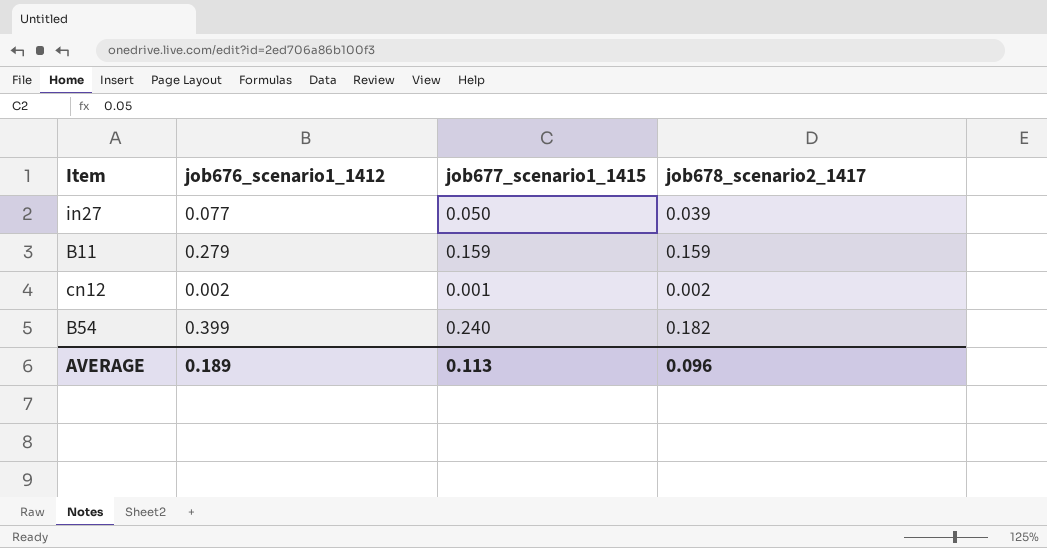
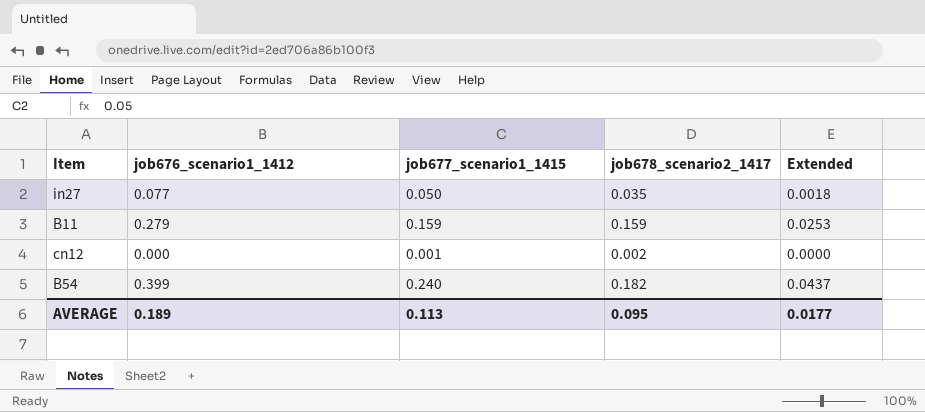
column Extended | formula: none -> [job677_scenario1_1415] * [job678_scenario2_1417]
in27 | job678_scenario2_1417: 0.039 -> 0.035
cn12 | job676_scenario1_1412: 0.002 -> 0.000
AVERAGE | job678_scenario2_1417: 0.096 -> 0.095

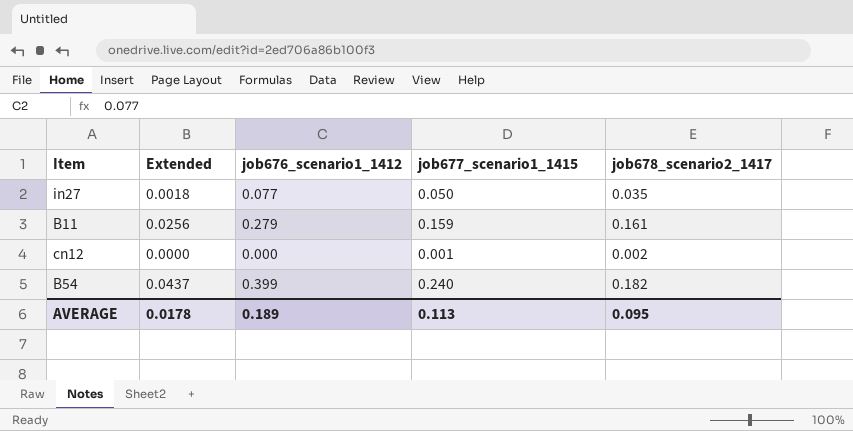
column Extended | position: 5 -> 2
B11 | Extended: 0.0253 -> 0.0256
B11 | job678_scenario2_1417: 0.159 -> 0.161
AVERAGE | Extended: 0.0177 -> 0.0178

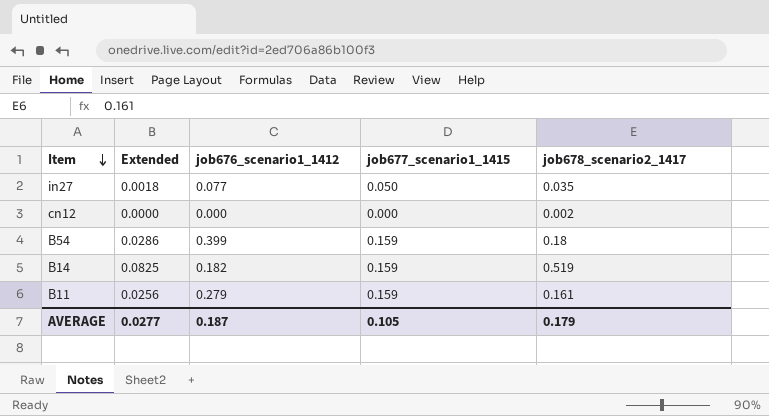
row order: none -> Item descending
cn12 | job677_scenario1_1415: 0.001 -> 0.000
B54 | Extended: 0.0437 -> 0.0286
B54 | job677_scenario1_1415: 0.240 -> 0.159
B54 | job678_scenario2_1417: 0.182 -> 0.18
row B14: none -> 0.0825 | 0.182 | 0.159 | 0.519
AVERAGE | Extended: 0.0178 -> 0.0277
AVERAGE | job676_scenario1_1412: 0.189 -> 0.187
AVERAGE | job677_scenario1_1415: 0.113 -> 0.105
AVERAGE | job678_scenario2_1417: 0.095 -> 0.179

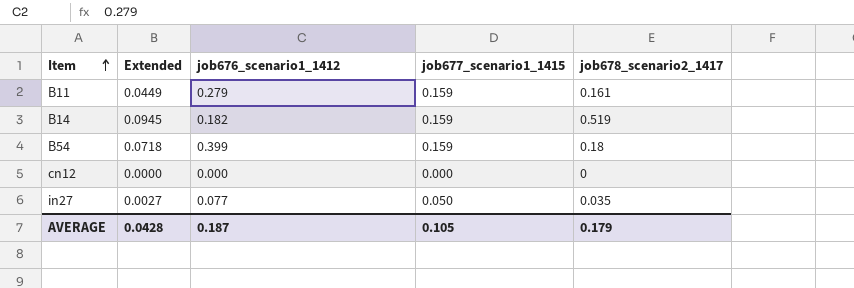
row order: Item descending -> Item ascending
column Extended | formula: [job677_scenario1_1415] * [job678_scenario2_1417] -> [job676_scenario1_1412] * [job678_scenario2_1417]
cn12 | job678_scenario2_1417: 0.002 -> 0
AVERAGE | Extended: 0.0277 -> 0.0428

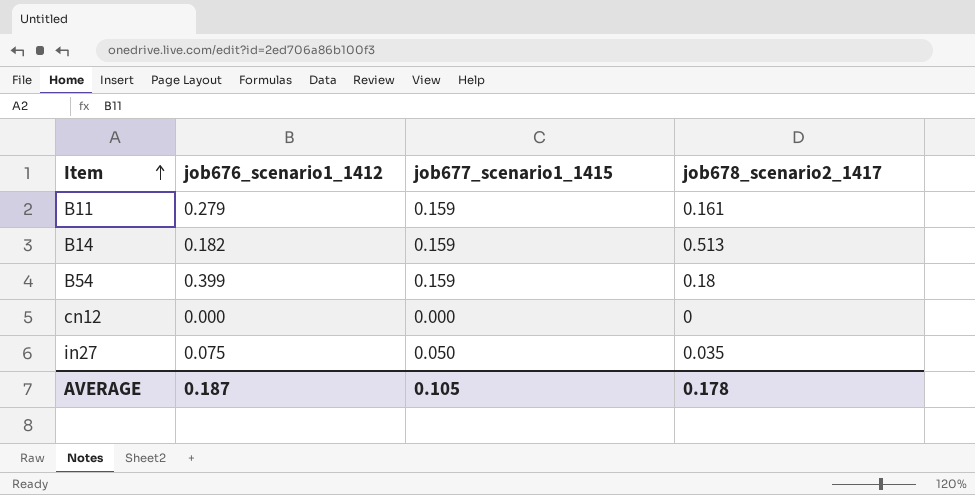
column Extended | formula: [job676_scenario1_1412] * [job678_scenario2_1417] -> none
B14 | job678_scenario2_1417: 0.519 -> 0.513
in27 | job676_scenario1_1412: 0.077 -> 0.075
AVERAGE | job678_scenario2_1417: 0.179 -> 0.178

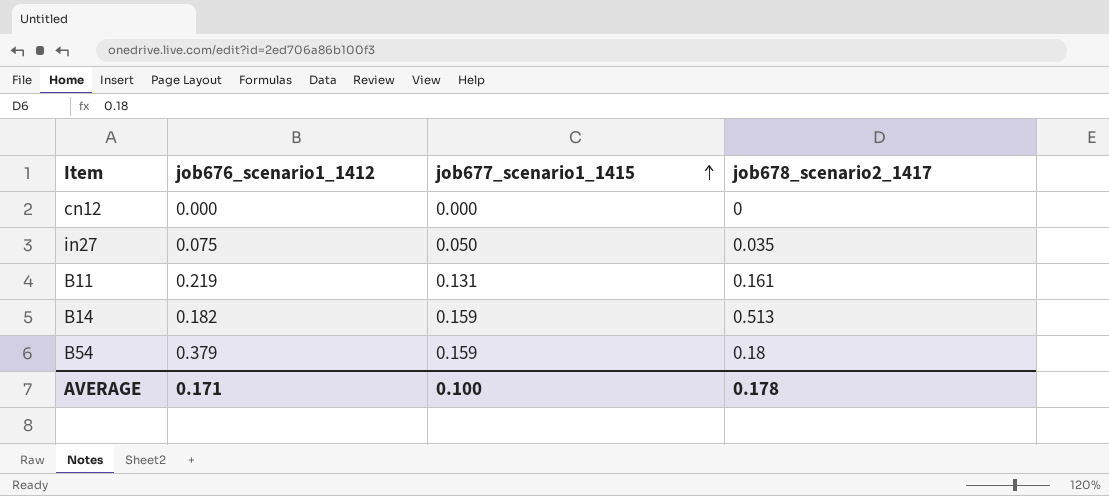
row order: Item ascending -> job677_scenario1_1415 ascending
B11 | job676_scenario1_1412: 0.279 -> 0.219
B11 | job677_scenario1_1415: 0.159 -> 0.131
B54 | job676_scenario1_1412: 0.399 -> 0.379
AVERAGE | job676_scenario1_1412: 0.187 -> 0.171
AVERAGE | job677_scenario1_1415: 0.105 -> 0.100

